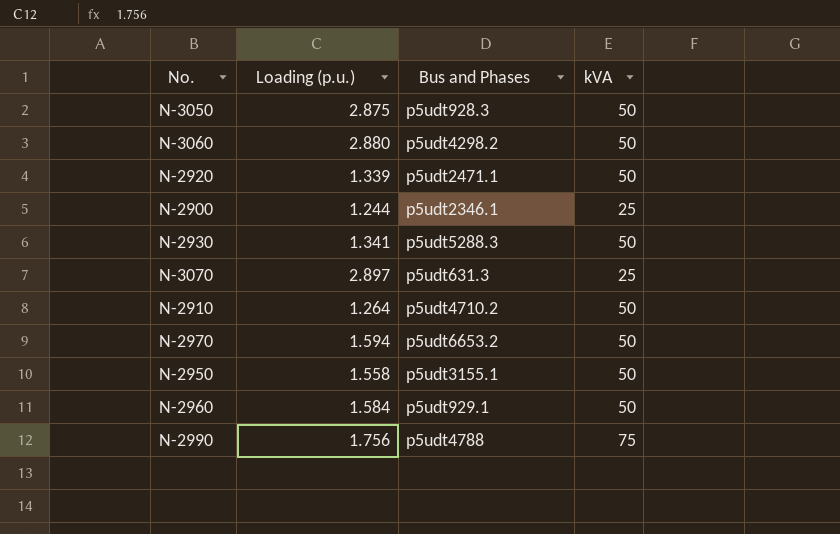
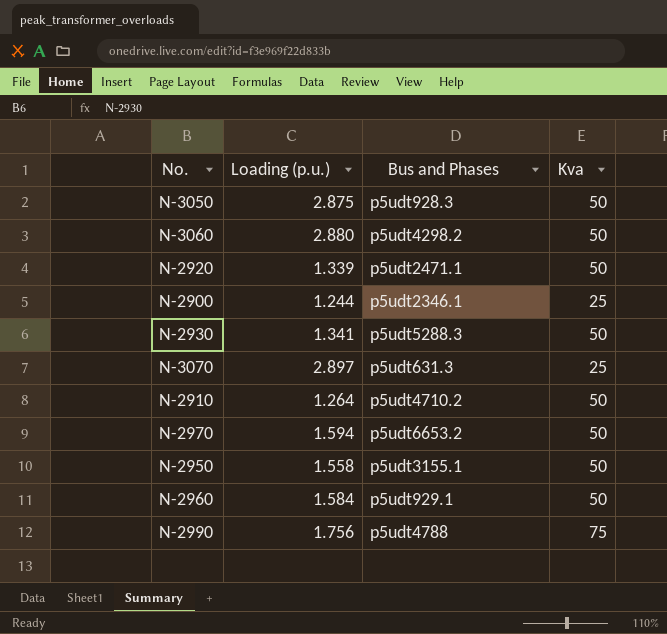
column name: kVA -> Kva

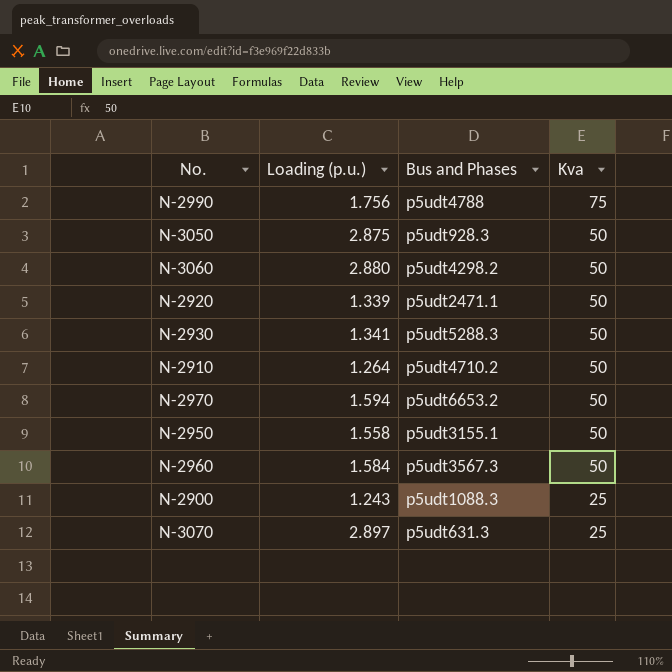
row order: none -> Kva descending
N-2960 | Bus and Phases: p5udt929.1 -> p5udt3567.3
N-2900 | Loading (p.u.): 1.244 -> 1.243
N-2900 | Bus and Phases: p5udt2346.1 -> p5udt1088.3

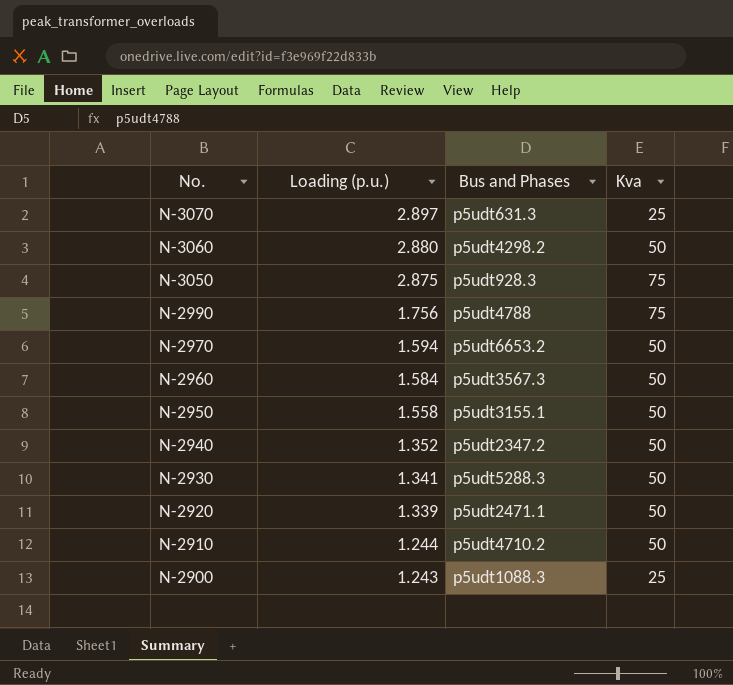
row order: Kva descending -> No. descending
N-3050 | Kva: 50 -> 75
row N-2940: none -> 1.352 | p5udt2347.2 | 50
N-2910 | Loading (p.u.): 1.264 -> 1.244

